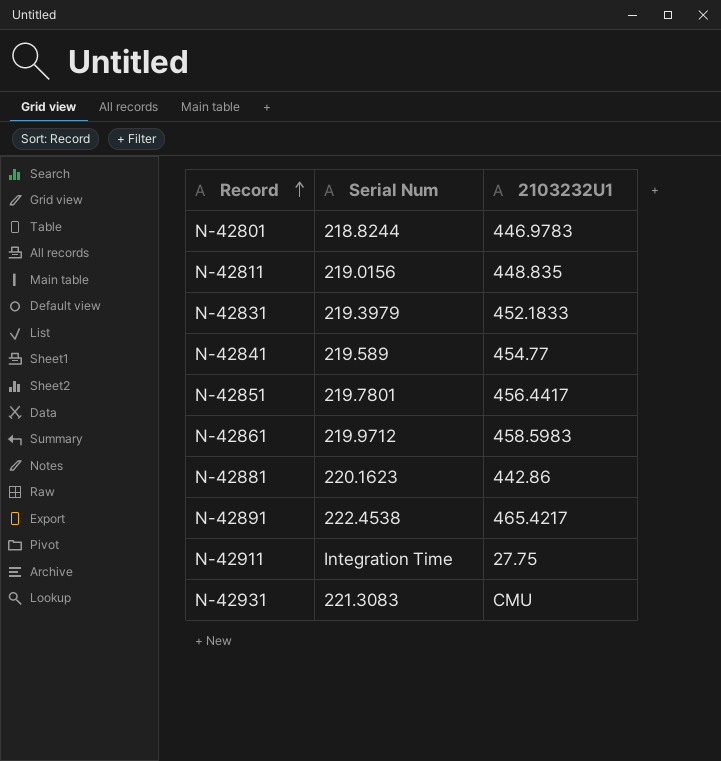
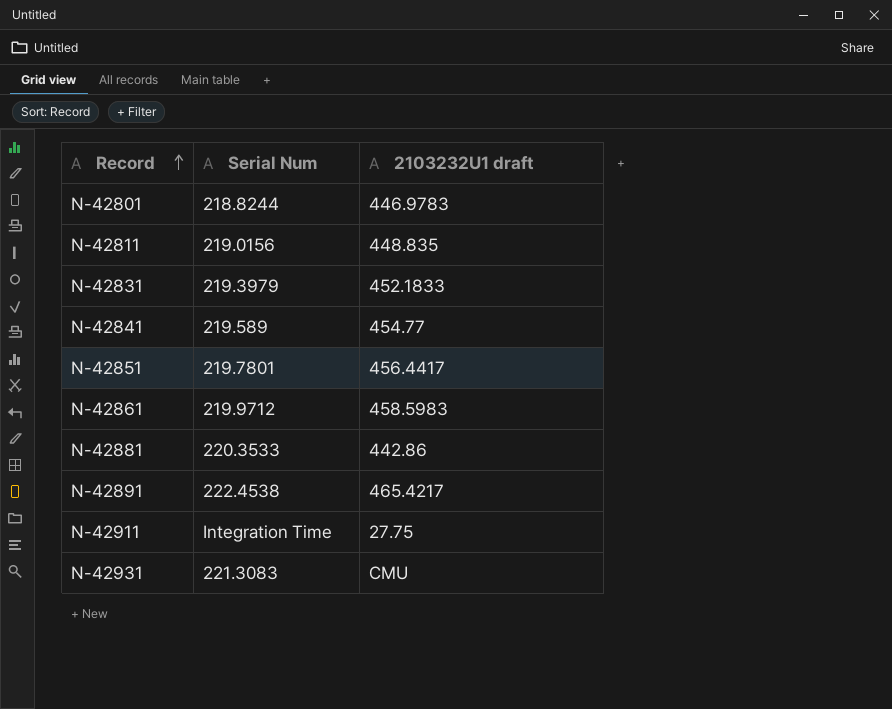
column name: 2103232U1 -> 2103232U1 draft
N-42881 | Serial Num: 220.1623 -> 220.3533

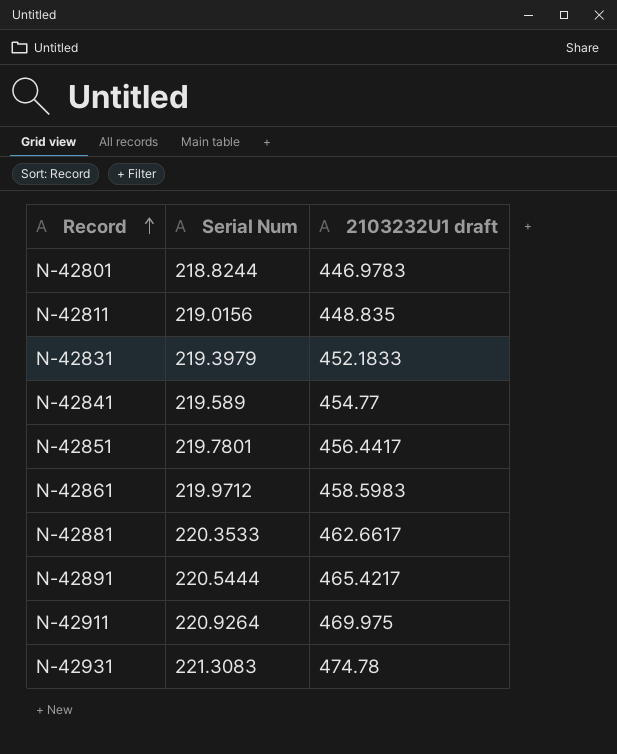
N-42881 | 2103232U1 draft: 442.86 -> 462.6617
N-42891 | Serial Num: 222.4538 -> 220.5444
N-42911 | Serial Num: Integration Time -> 220.9264
N-42911 | 2103232U1 draft: 27.75 -> 469.975
N-42931 | 2103232U1 draft: CMU -> 474.78

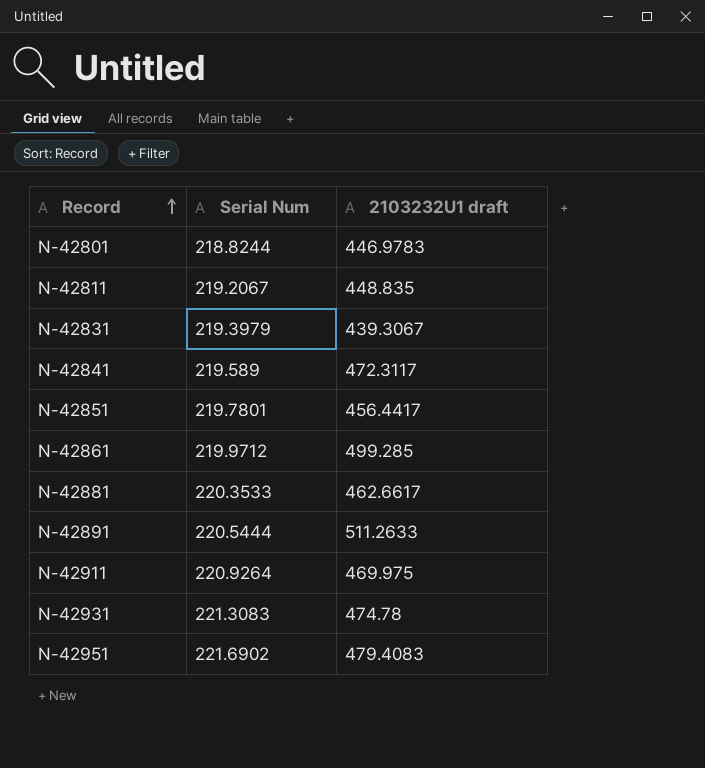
N-42811 | Serial Num: 219.0156 -> 219.2067
N-42831 | 2103232U1 draft: 452.1833 -> 439.3067
N-42841 | 2103232U1 draft: 454.77 -> 472.3117
N-42861 | 2103232U1 draft: 458.5983 -> 499.285
N-42891 | 2103232U1 draft: 465.4217 -> 511.2633
row N-42951: none -> 221.6902 | 479.4083

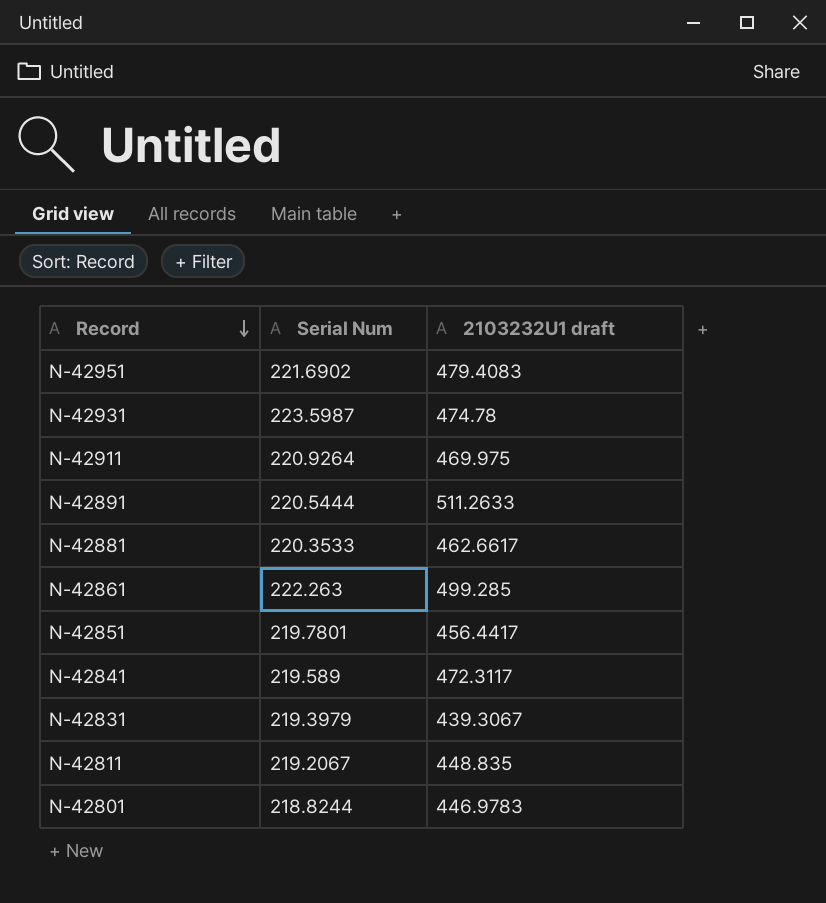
row order: Record ascending -> Record descending
N-42931 | Serial Num: 221.3083 -> 223.5987
N-42861 | Serial Num: 219.9712 -> 222.263

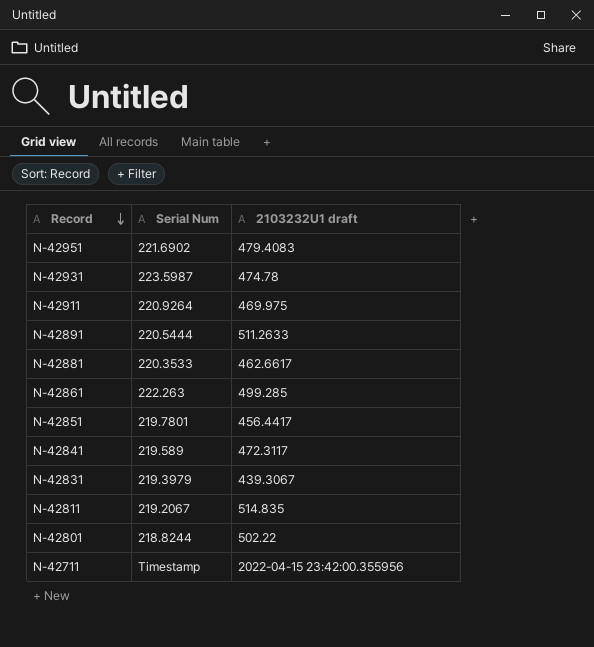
N-42811 | 2103232U1 draft: 448.835 -> 514.835
N-42801 | 2103232U1 draft: 446.9783 -> 502.22
row N-42711: none -> Timestamp | 2022-04-15 23:42:00.355956

